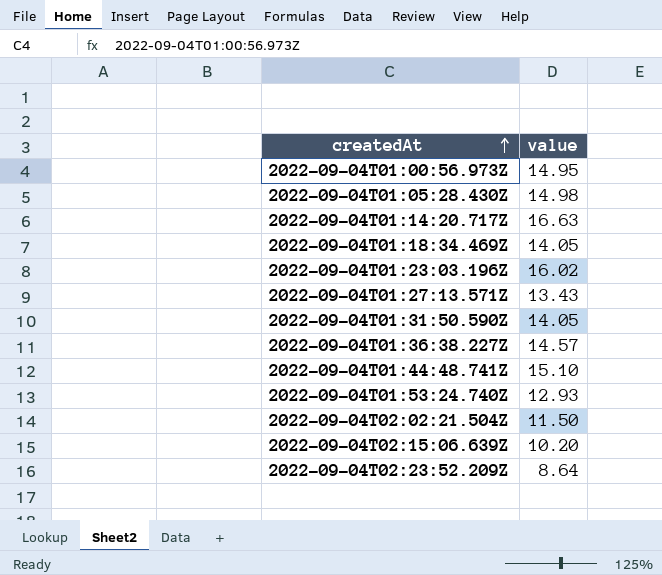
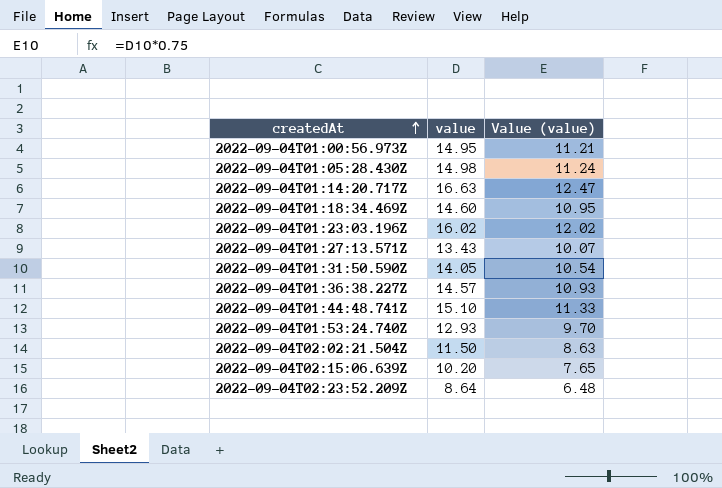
column Value (value) | formula: none -> [value] * 0.75
2022-09-04T01:18:34.469Z | value: 14.05 -> 14.60

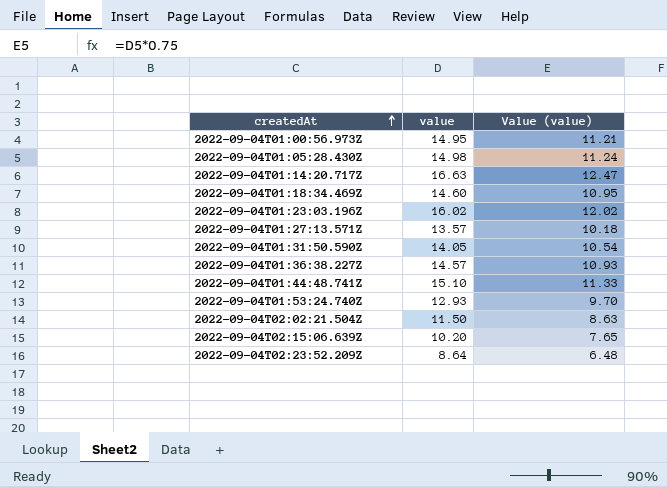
2022-09-04T01:27:13.571Z | value: 13.43 -> 13.57
2022-09-04T01:27:13.571Z | Value (value): 10.07 -> 10.18

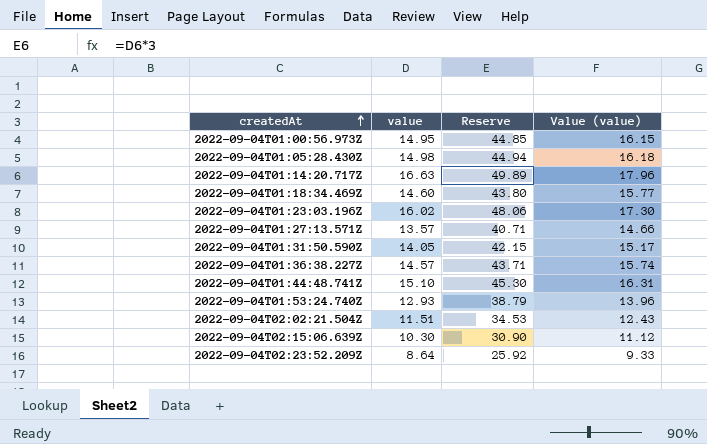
column Reserve | formula: none -> [value] * 3
column Value (value) | formula: [value] * 0.75 -> [value] * 1.08
2022-09-04T02:02:21.504Z | value: 11.50 -> 11.51
2022-09-04T02:15:06.639Z | value: 10.20 -> 10.30

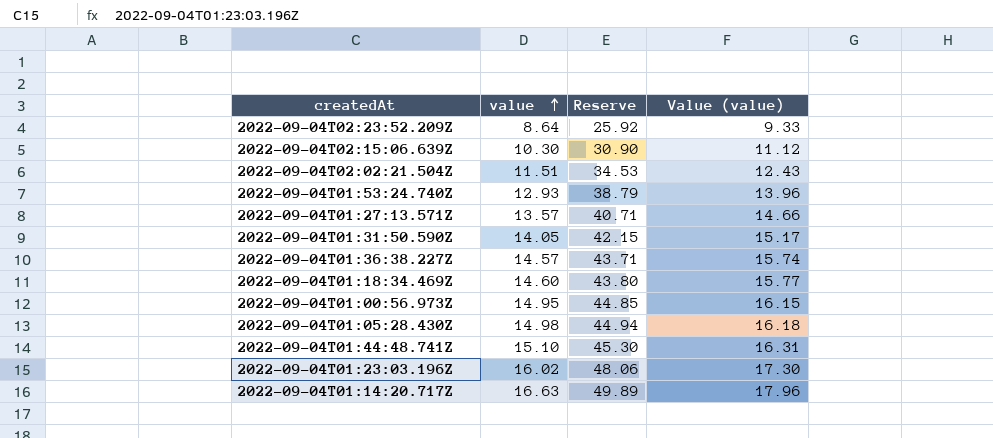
row order: createdAt ascending -> value ascending

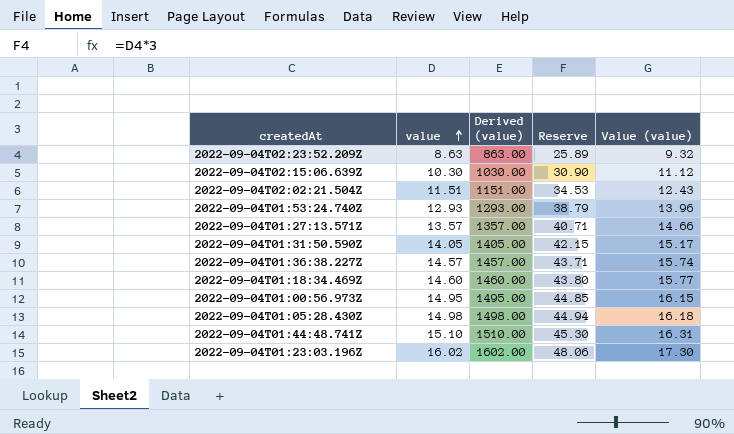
column Derived (value) | formula: none -> [value] * 100
row 2022-09-04T01:14:20.717Z: 16.63 | 49.89 | 17.96 -> none
2022-09-04T02:23:52.209Z | value: 8.64 -> 8.63
2022-09-04T02:23:52.209Z | Reserve: 25.92 -> 25.89
2022-09-04T02:23:52.209Z | Value (value): 9.33 -> 9.32

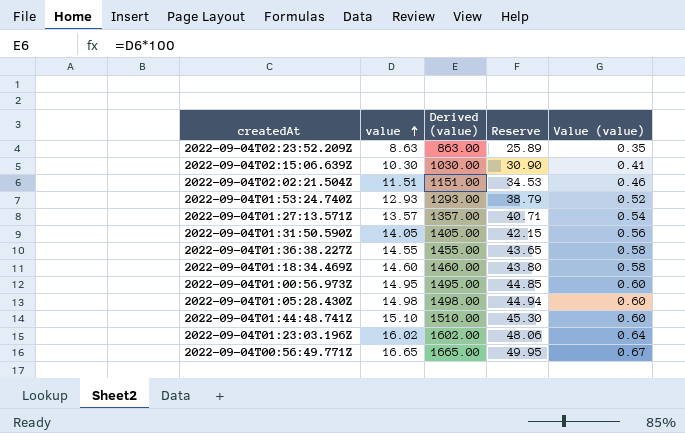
column Value (value) | formula: [value] * 1.08 -> [value] * 0.04
2022-09-04T01:36:38.227Z | value: 14.57 -> 14.55
2022-09-04T01:36:38.227Z | Derived (value): 1457.00 -> 1455.00
2022-09-04T01:36:38.227Z | Reserve: 43.71 -> 43.65
row 2022-09-04T00:56:49.771Z: none -> 16.65 | 1665.00 | 49.95 | 0.67

